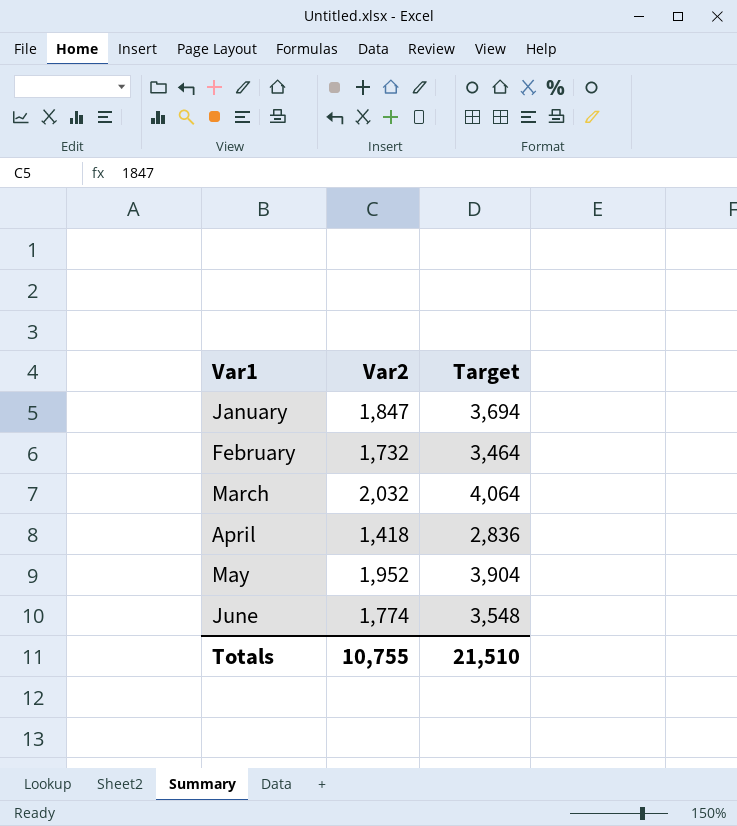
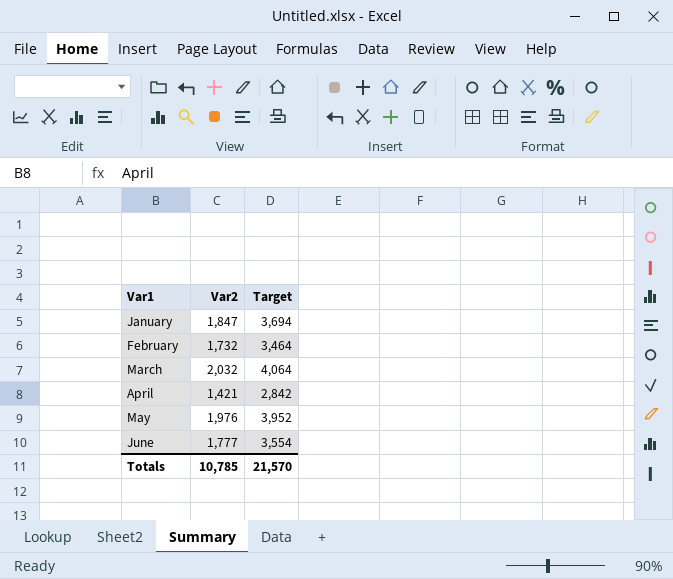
April | Var2: 1,418 -> 1,421
April | Target: 2,836 -> 2,842
May | Var2: 1,952 -> 1,976
May | Target: 3,904 -> 3,952
June | Var2: 1,774 -> 1,777
June | Target: 3,548 -> 3,554
Totals | Var2: 10,755 -> 10,785
Totals | Target: 21,510 -> 21,570

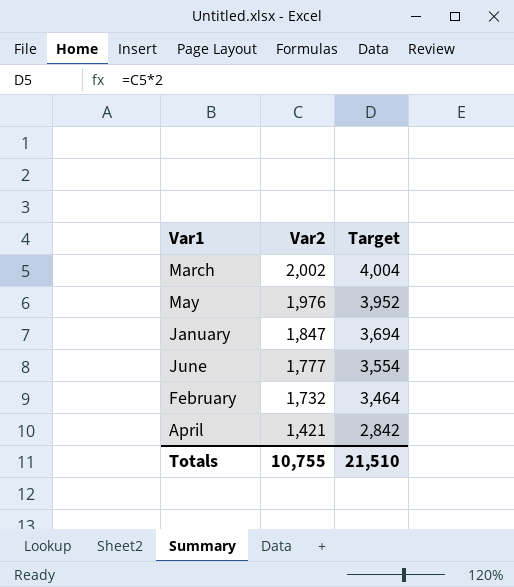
row order: Var1 ascending -> Var2 descending
March | Var2: 2,032 -> 2,002
March | Target: 4,064 -> 4,004
Totals | Var2: 10,785 -> 10,755
Totals | Target: 21,570 -> 21,510

